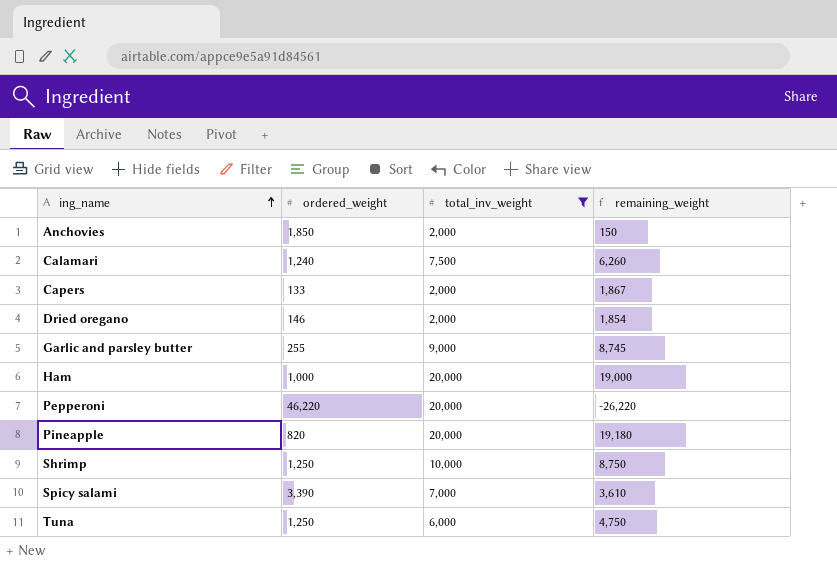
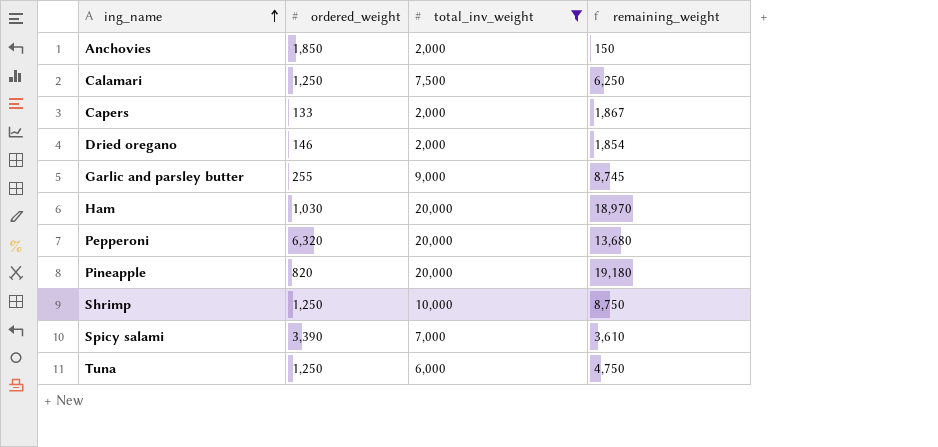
Calamari | ordered_weight: 1,240 -> 1,250
Calamari | remaining_weight: 6,260 -> 6,250
Ham | ordered_weight: 1,000 -> 1,030
Ham | remaining_weight: 19,000 -> 18,970
Pepperoni | ordered_weight: 46,220 -> 6,320
Pepperoni | remaining_weight: -26,220 -> 13,680

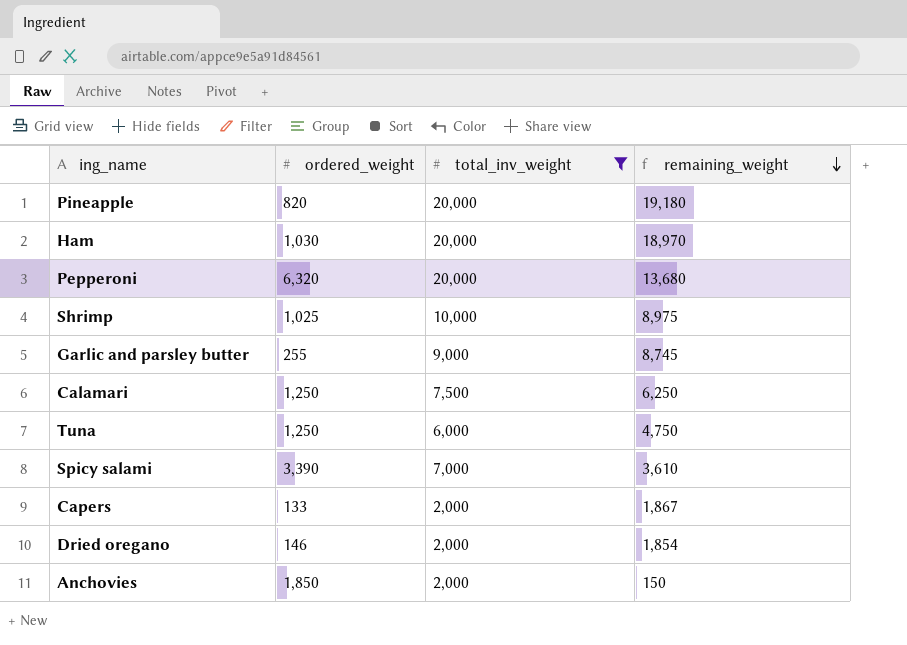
row order: ing_name ascending -> remaining_weight descending
Shrimp | ordered_weight: 1,250 -> 1,025
Shrimp | remaining_weight: 8,750 -> 8,975

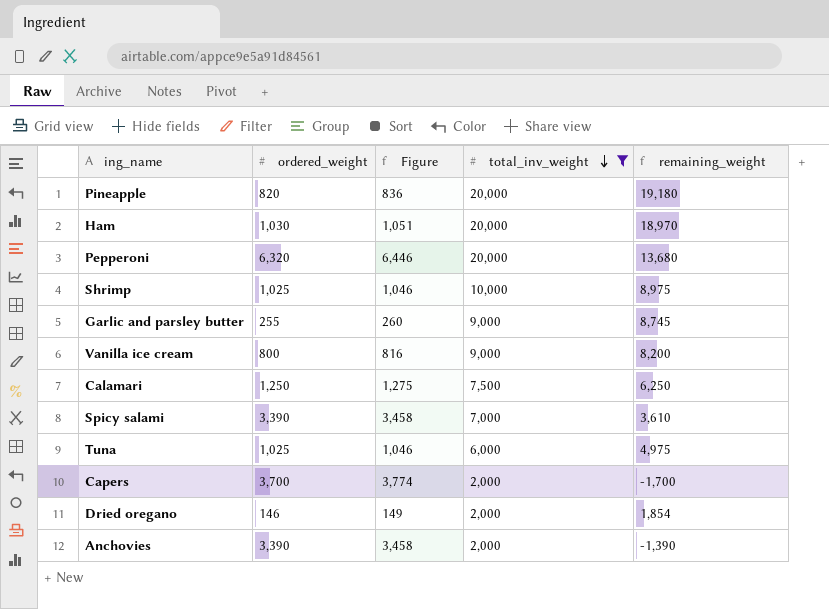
row order: remaining_weight descending -> total_inv_weight descending
column Figure | formula: none -> [ordered_weight] * 1.02
row Vanilla ice cream: none -> 800 | 816 | 9,000 | 8,200
Tuna | ordered_weight: 1,250 -> 1,025
Tuna | remaining_weight: 4,750 -> 4,975
Capers | ordered_weight: 133 -> 3,700
Capers | remaining_weight: 1,867 -> -1,700
Anchovies | ordered_weight: 1,850 -> 3,390
Anchovies | remaining_weight: 150 -> -1,390

